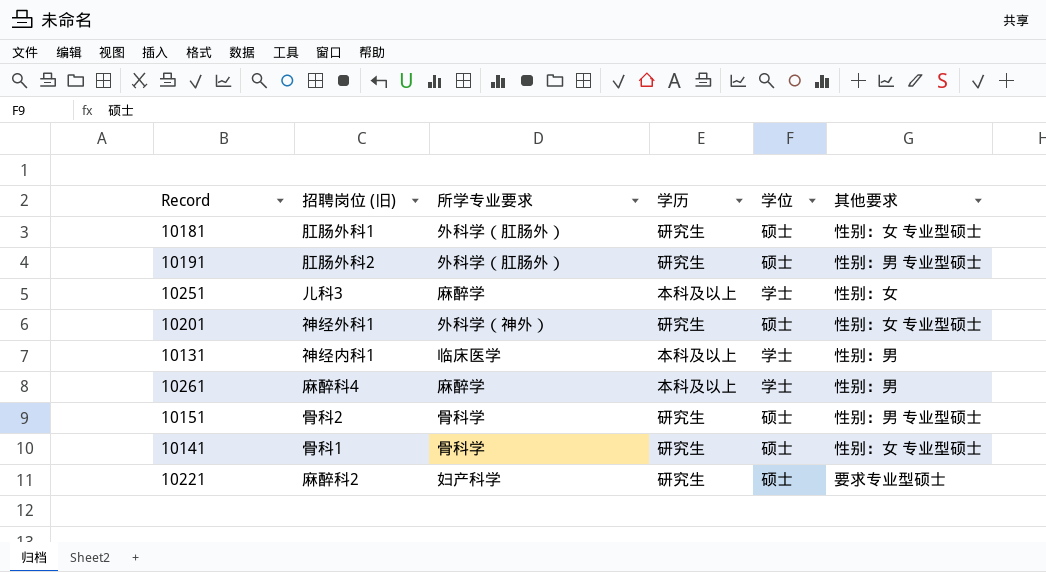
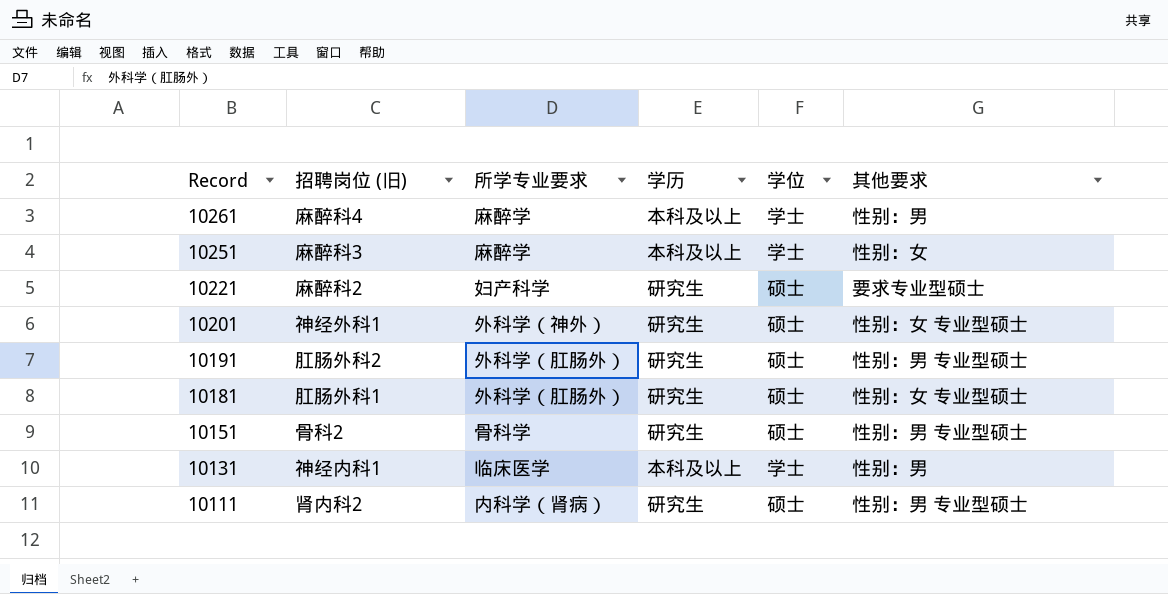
row order: none -> Record descending
row 10141: 骨科1 | 骨科学 | 研究生 | 硕士 | 性别：女 专业型硕士 -> none
10251 | 招聘岗位 (旧): 儿科3 -> 麻醉科3
row 10111: none -> 肾内科2 | 内科学（肾病） | 研究生 | 硕士 | 性别：男 专业型硕士

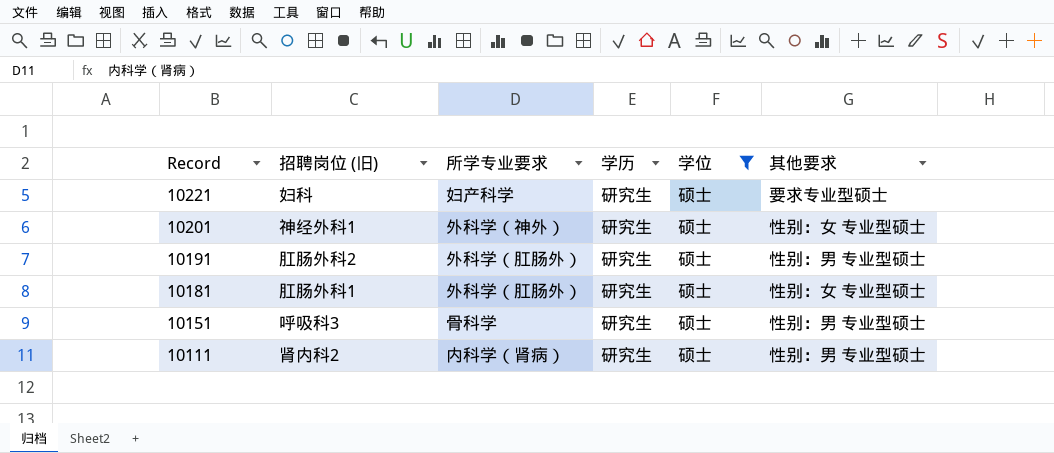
filter: none -> 学位 = 硕士
10221 | 招聘岗位 (旧): 麻醉科2 -> 妇科
10151 | 招聘岗位 (旧): 骨科2 -> 呼吸科3

